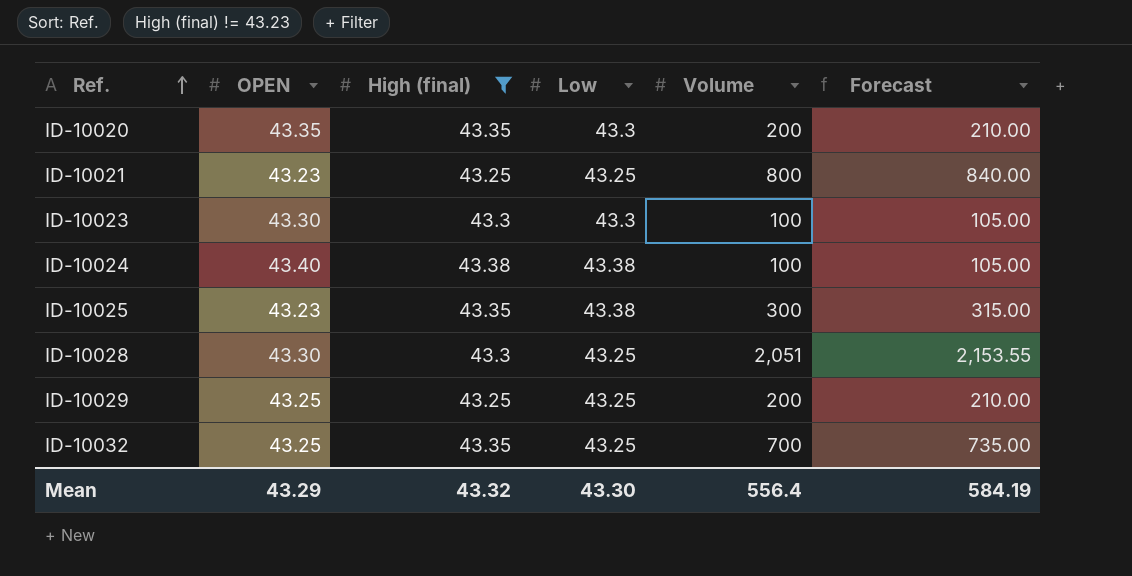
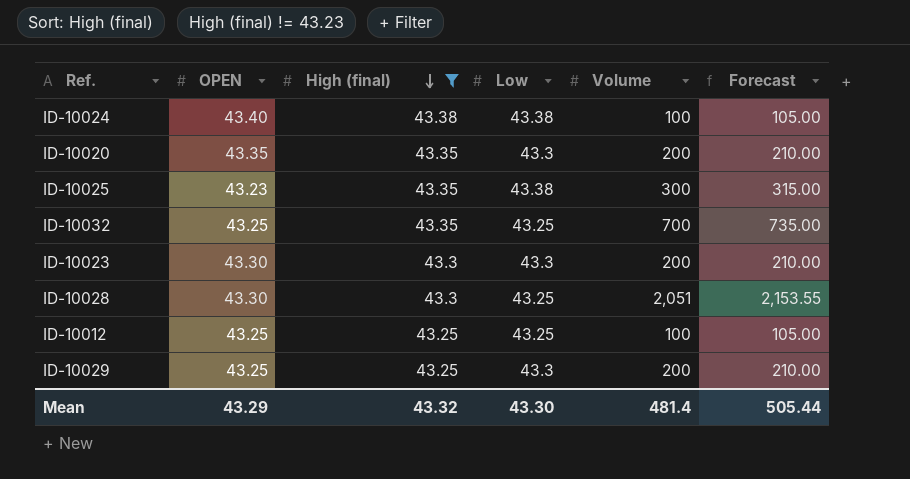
row order: Ref. ascending -> High (final) descending
row ID-10021: 43.23 | 43.25 | 43.25 | 800 | 840.00 -> none
ID-10023 | Volume: 100 -> 200
ID-10023 | Forecast: 105.00 -> 210.00
row ID-10012: none -> 43.25 | 43.25 | 43.25 | 100 | 105.00
ID-10029 | Low: 43.25 -> 43.3
Mean | Volume: 556.4 -> 481.4
Mean | Forecast: 584.19 -> 505.44

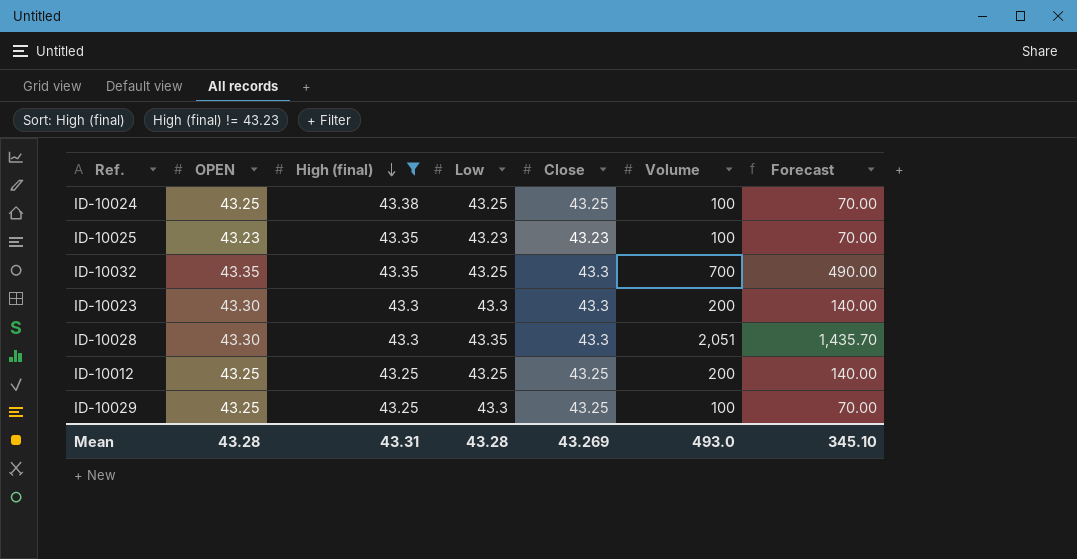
column Close | position: none -> 5
column Forecast | formula: [Volume] * 1.05 -> [Volume] * 0.7
row ID-10020: 43.35 | 43.35 | 43.3 | 200 | 210.00 -> none
ID-10024 | OPEN: 43.40 -> 43.25
ID-10024 | Low: 43.38 -> 43.25
ID-10025 | Low: 43.38 -> 43.23
ID-10025 | Volume: 300 -> 100
ID-10032 | OPEN: 43.25 -> 43.35
ID-10028 | Low: 43.25 -> 43.35
ID-10012 | Volume: 100 -> 200
ID-10029 | Volume: 200 -> 100
Mean | OPEN: 43.29 -> 43.28
Mean | High (final): 43.32 -> 43.31
Mean | Low: 43.30 -> 43.28
Mean | Volume: 481.4 -> 493.0
Mean | Forecast: 505.44 -> 345.10

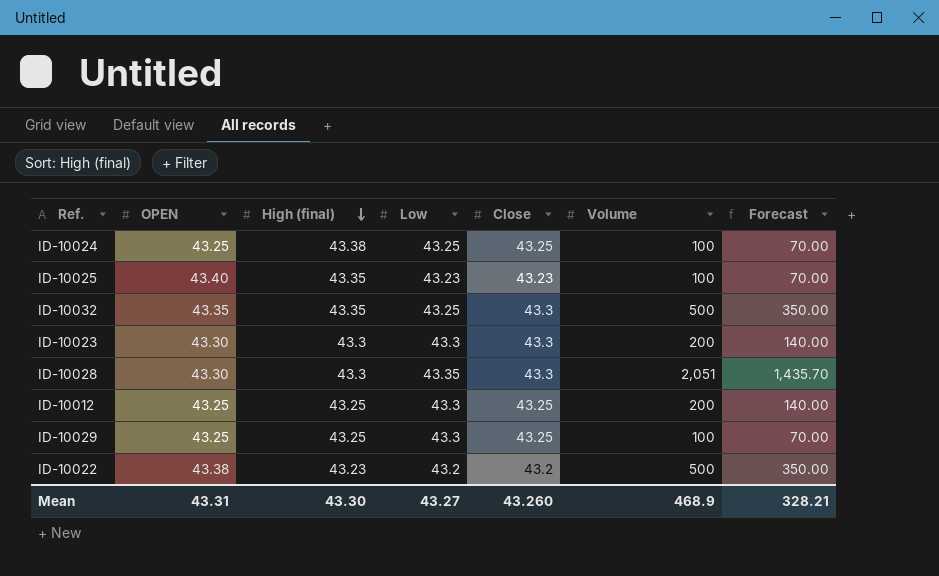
filter: High (final) != 43.23 -> none
ID-10025 | OPEN: 43.23 -> 43.40
ID-10032 | Volume: 700 -> 500
ID-10032 | Forecast: 490.00 -> 350.00
ID-10012 | Low: 43.25 -> 43.3
Mean | OPEN: 43.28 -> 43.31
Mean | High (final): 43.31 -> 43.30
Mean | Low: 43.28 -> 43.27
Mean | Close: 43.269 -> 43.260
Mean | Volume: 493.0 -> 468.9
Mean | Forecast: 345.10 -> 328.21

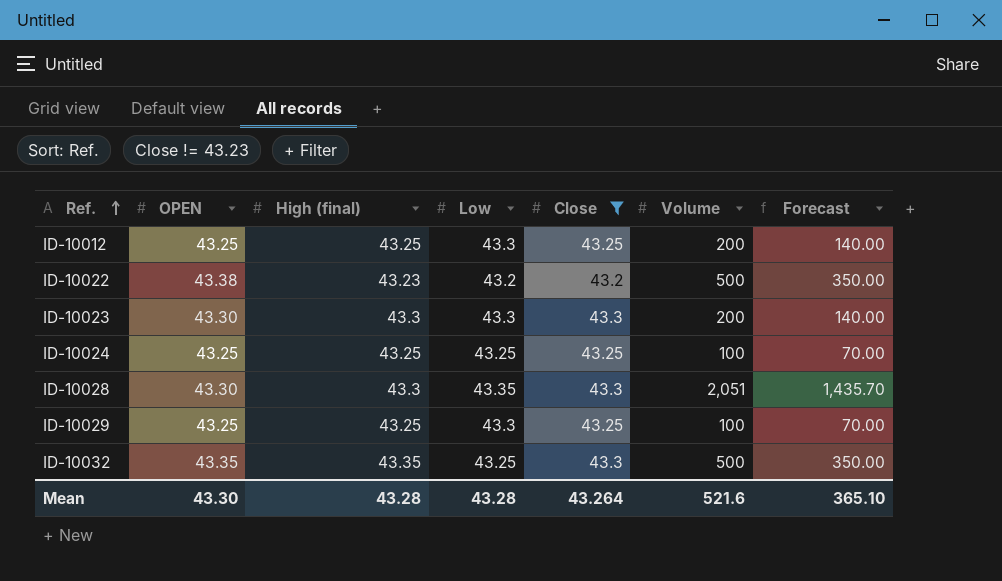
filter: none -> Close != 43.23
row order: High (final) descending -> Ref. ascending
ID-10024 | High (final): 43.38 -> 43.25
Mean | OPEN: 43.31 -> 43.30
Mean | High (final): 43.30 -> 43.28
Mean | Low: 43.27 -> 43.28
Mean | Close: 43.260 -> 43.264
Mean | Volume: 468.9 -> 521.6
Mean | Forecast: 328.21 -> 365.10

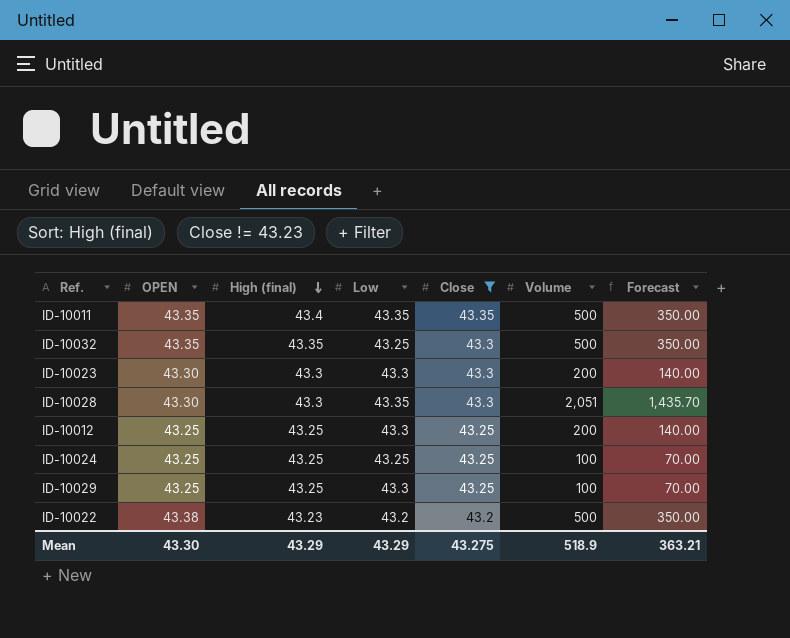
row order: Ref. ascending -> High (final) descending
row ID-10011: none -> 43.35 | 43.4 | 43.35 | 43.35 | 500 | 350.00
Mean | High (final): 43.28 -> 43.29
Mean | Low: 43.28 -> 43.29
Mean | Close: 43.264 -> 43.275
Mean | Volume: 521.6 -> 518.9
Mean | Forecast: 365.10 -> 363.21

